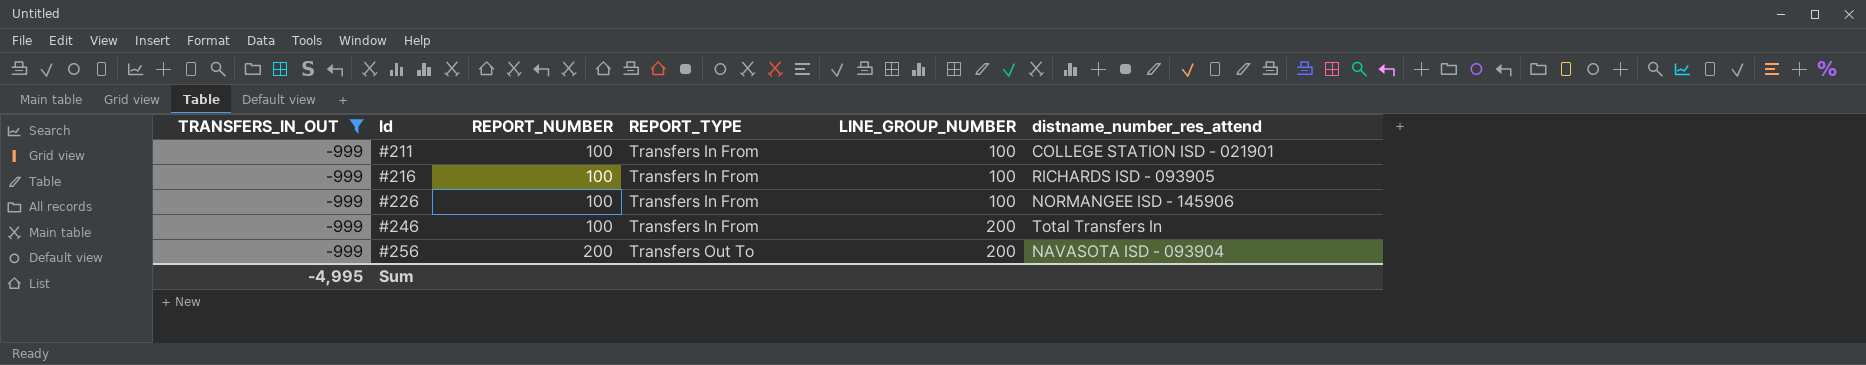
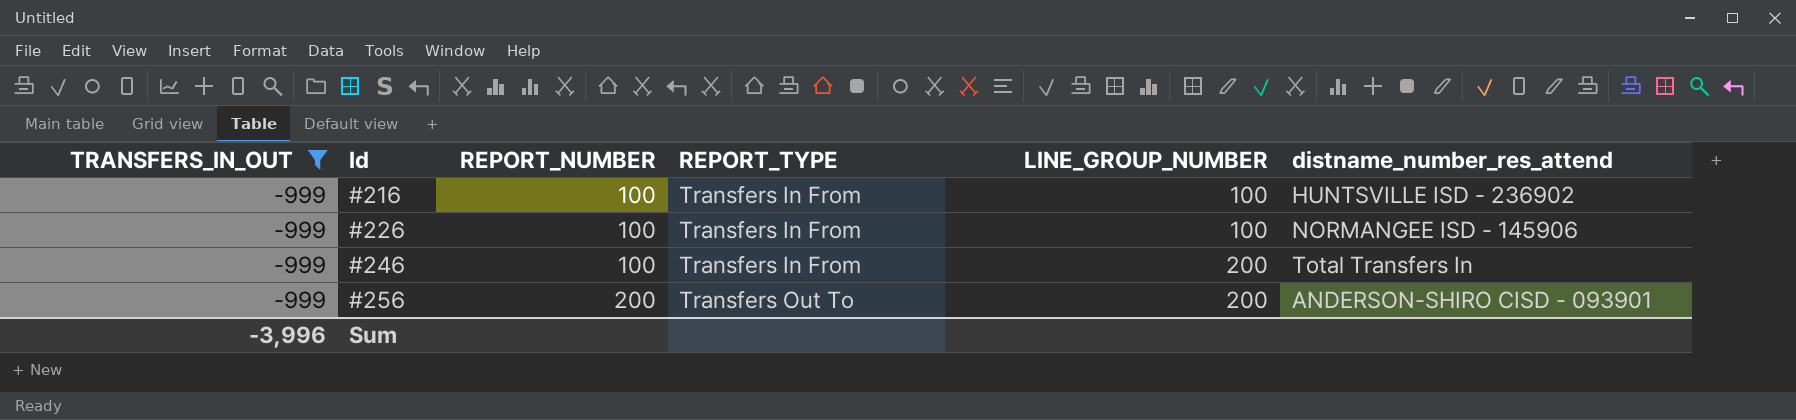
row #211: -999 | 100 | Transfers In From | 100 | COLLEGE STATION ISD - 021901 -> none
#216 | distname_number_res_attend: RICHARDS ISD - 093905 -> HUNTSVILLE ISD - 236902
#256 | distname_number_res_attend: NAVASOTA ISD - 093904 -> ANDERSON-SHIRO CISD - 093901
Sum | TRANSFERS_IN_OUT: -4,995 -> -3,996

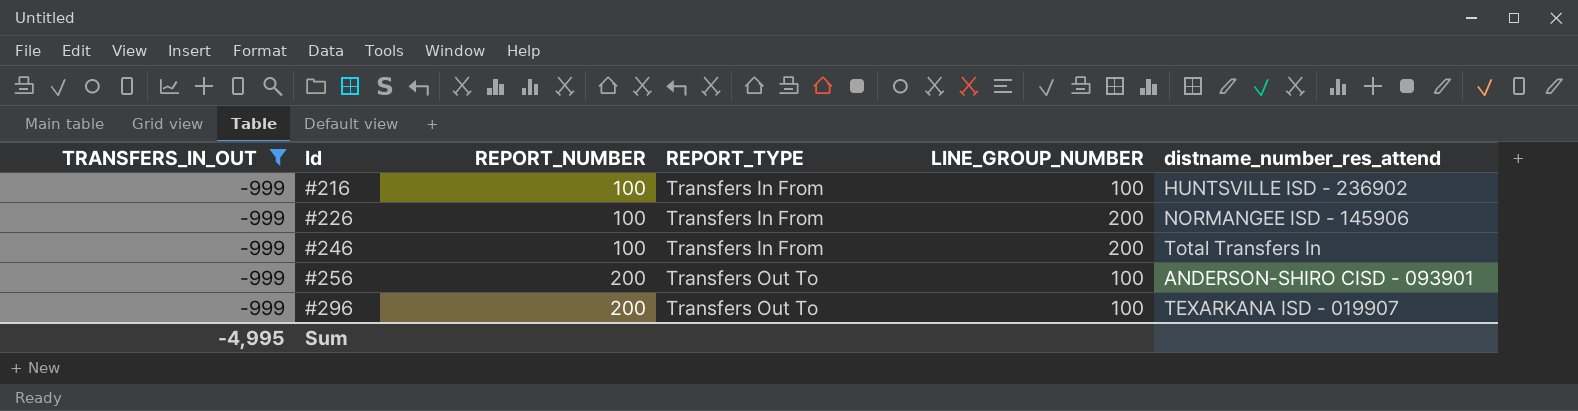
#226 | LINE_GROUP_NUMBER: 100 -> 200
#256 | LINE_GROUP_NUMBER: 200 -> 100
row #296: none -> -999 | 200 | Transfers Out To | 100 | TEXARKANA ISD - 019907
Sum | TRANSFERS_IN_OUT: -3,996 -> -4,995

